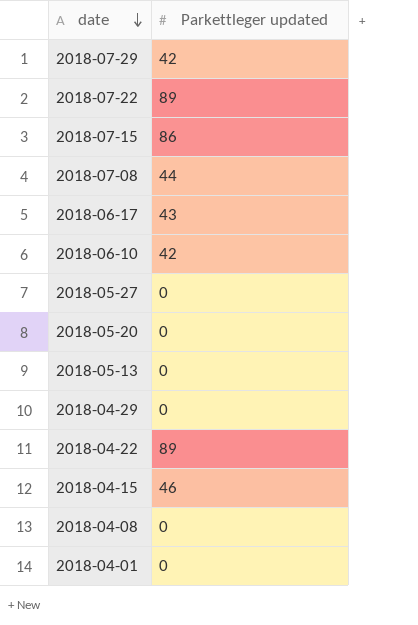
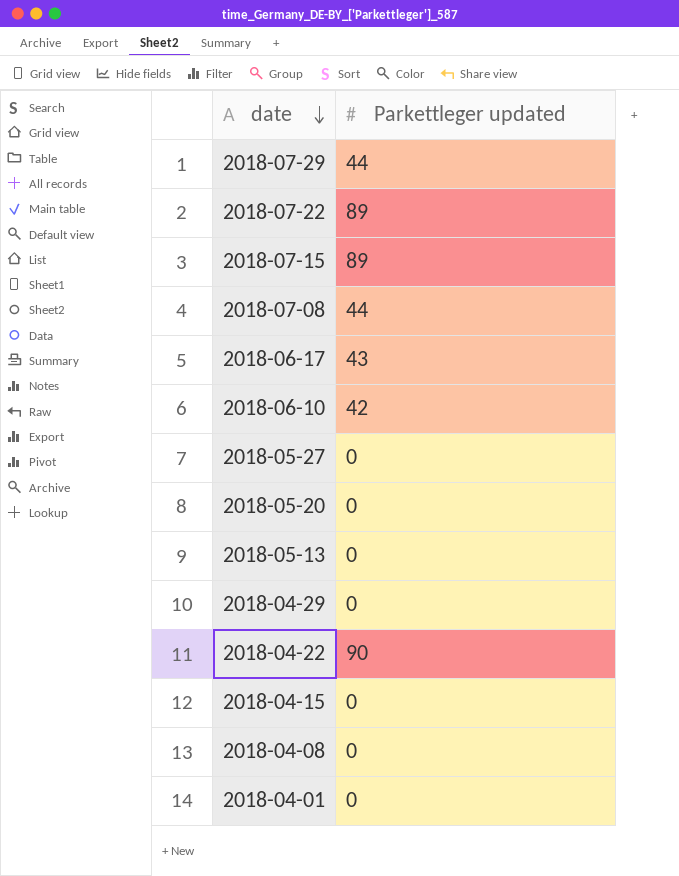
2018-07-29 | Parkettleger updated: 42 -> 44
2018-07-15 | Parkettleger updated: 86 -> 89
2018-04-22 | Parkettleger updated: 89 -> 90
2018-04-15 | Parkettleger updated: 46 -> 0

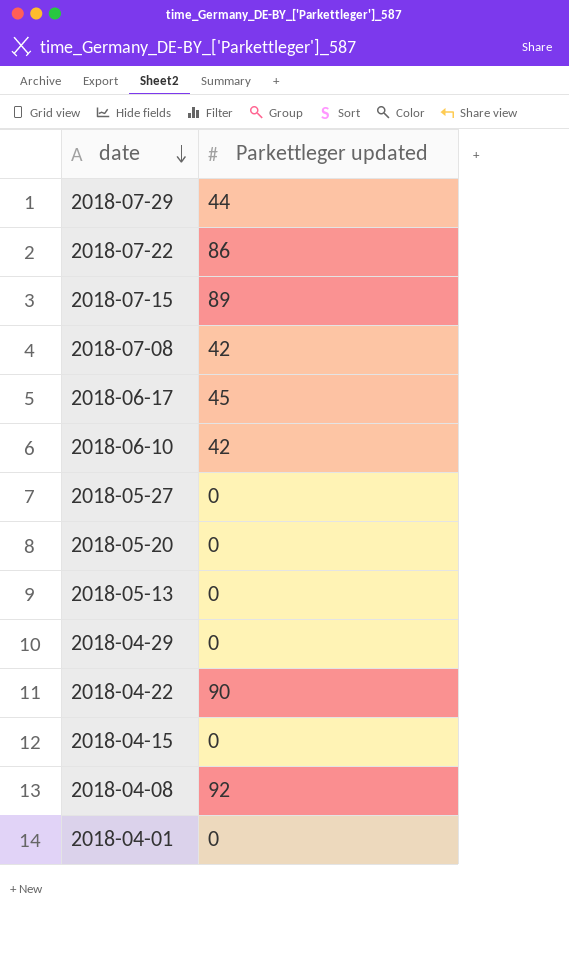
2018-07-22 | Parkettleger updated: 89 -> 86
2018-07-08 | Parkettleger updated: 44 -> 42
2018-06-17 | Parkettleger updated: 43 -> 45
2018-04-08 | Parkettleger updated: 0 -> 92

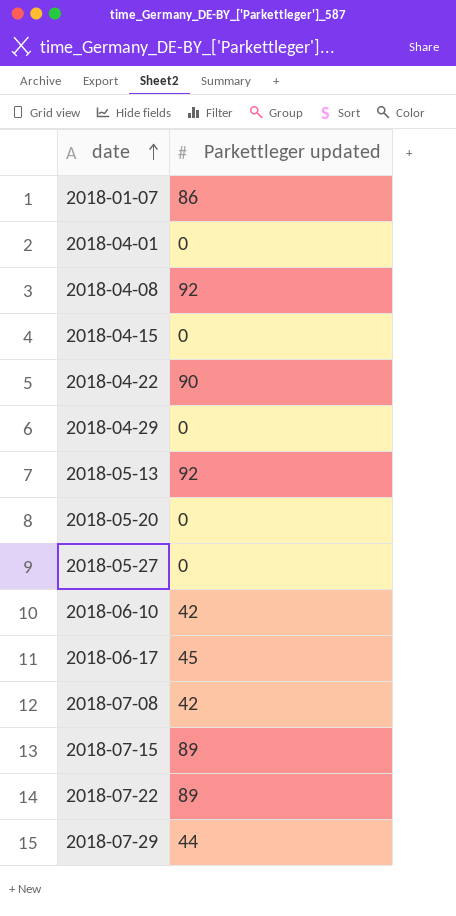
row order: date descending -> date ascending
row 2018-01-07: none -> 86
2018-05-13 | Parkettleger updated: 0 -> 92
2018-07-22 | Parkettleger updated: 86 -> 89

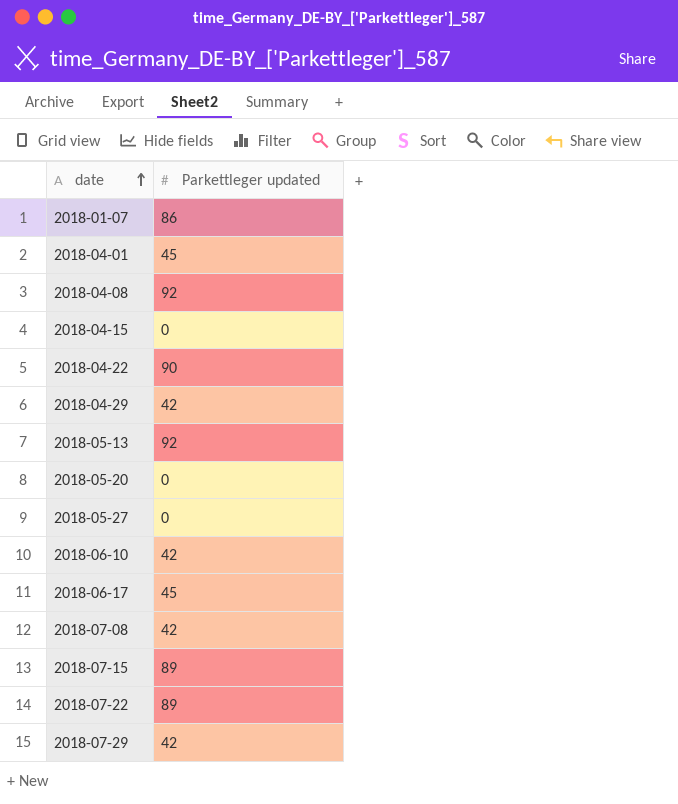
2018-04-01 | Parkettleger updated: 0 -> 45
2018-04-29 | Parkettleger updated: 0 -> 42
2018-07-29 | Parkettleger updated: 44 -> 42

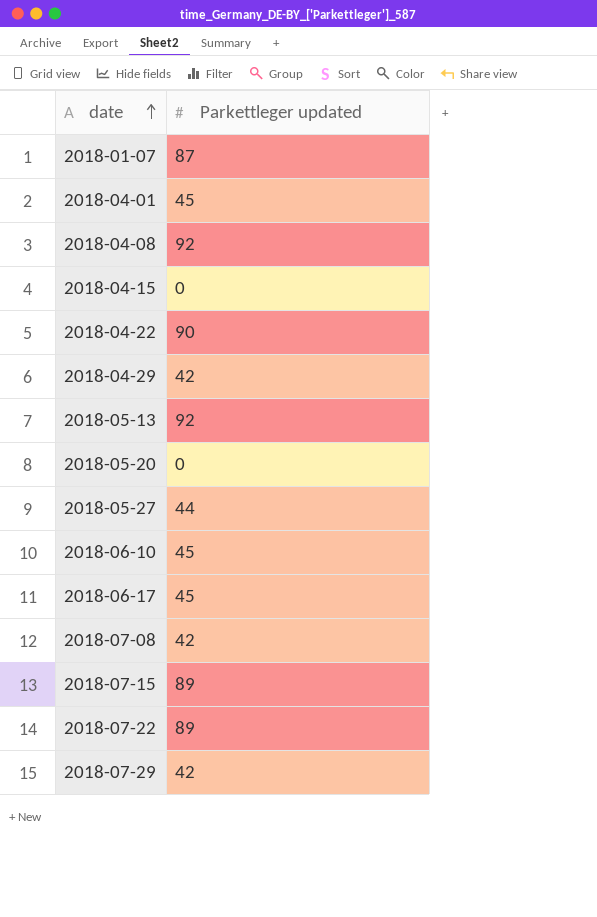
2018-01-07 | Parkettleger updated: 86 -> 87
2018-05-27 | Parkettleger updated: 0 -> 44
2018-06-10 | Parkettleger updated: 42 -> 45

